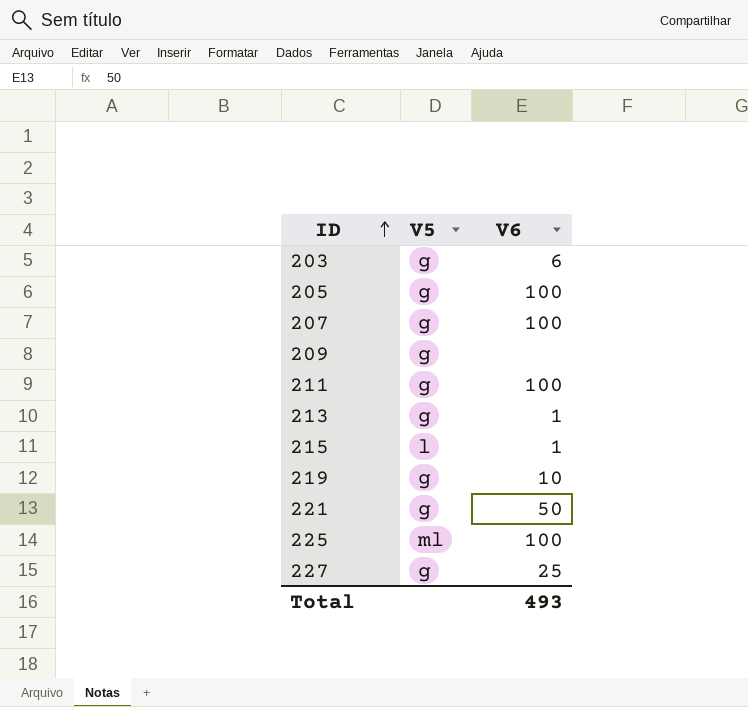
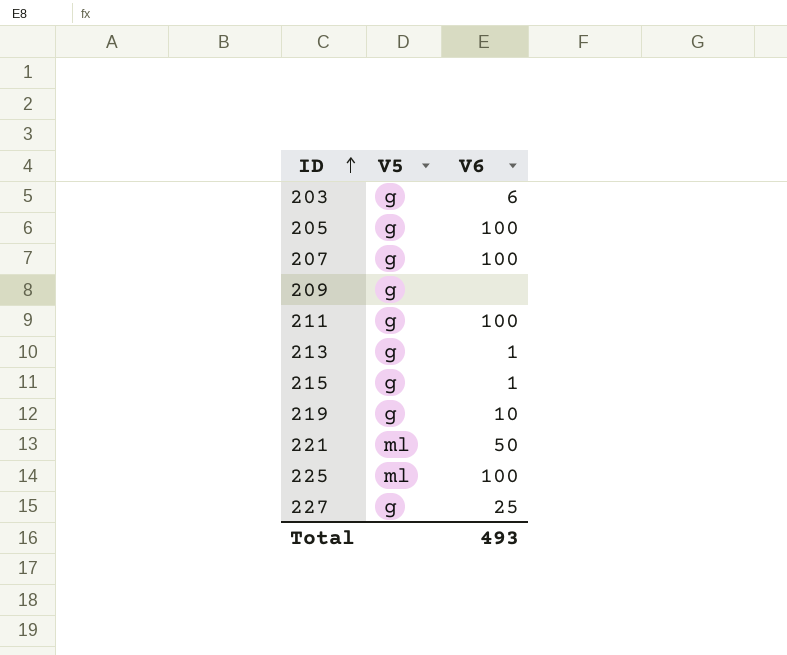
215 | V5: l -> g
221 | V5: g -> ml

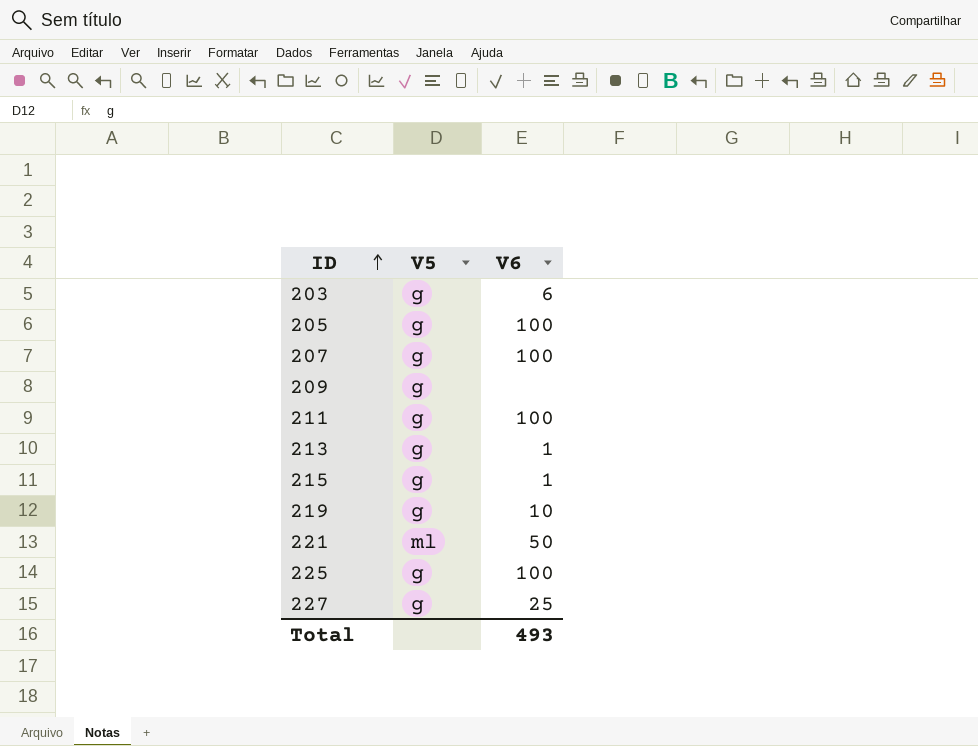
225 | V5: ml -> g

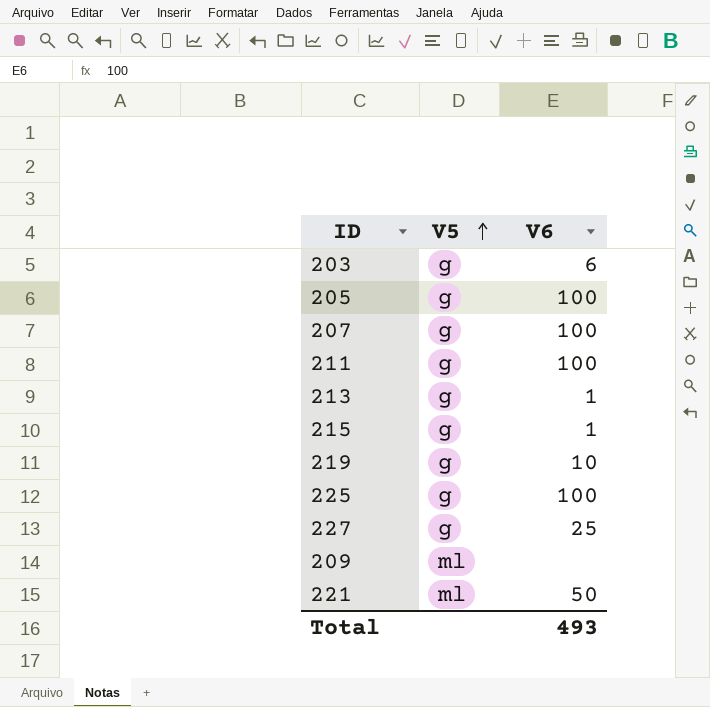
row order: ID ascending -> V5 ascending
209 | V5: g -> ml

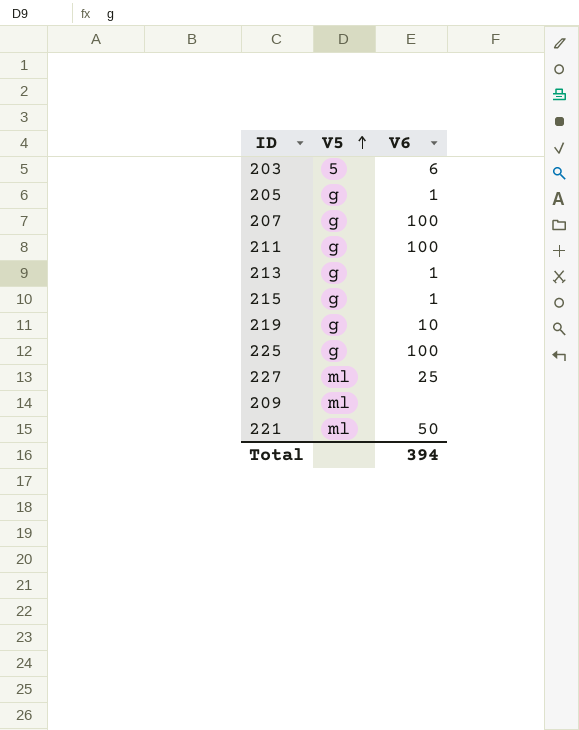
203 | V5: g -> 5
205 | V6: 100 -> 1
227 | V5: g -> ml
Total | V6: 493 -> 394

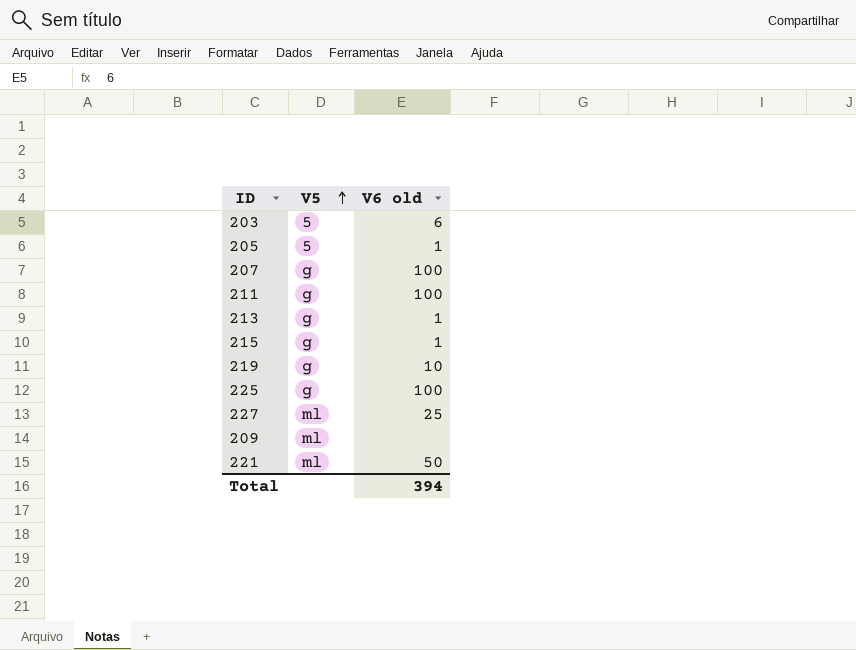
column name: V6 -> V6 old
205 | V5: g -> 5

